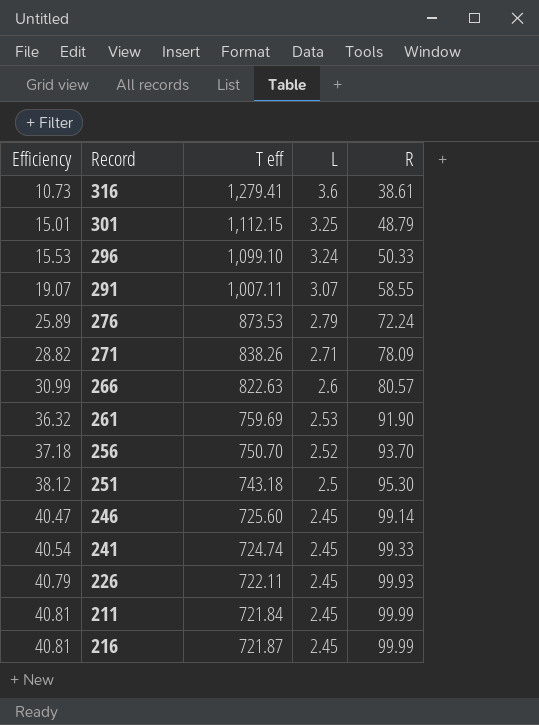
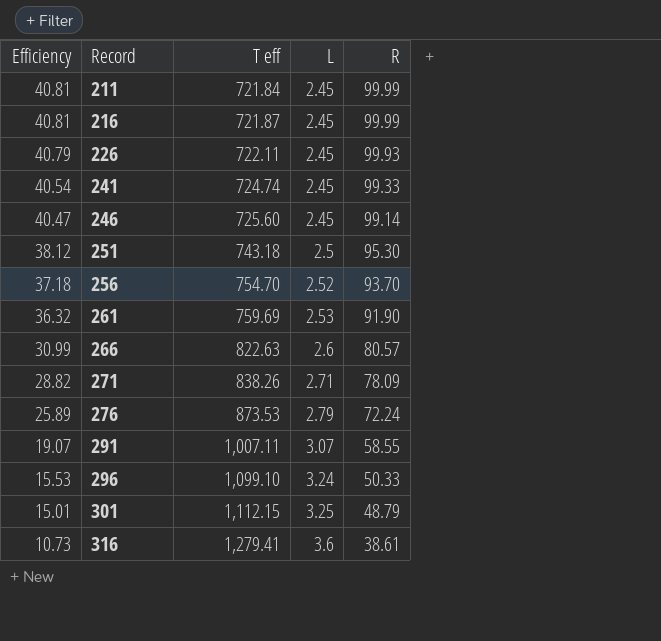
row order: Efficiency ascending -> Efficiency descending
256 | T eff: 750.70 -> 754.70

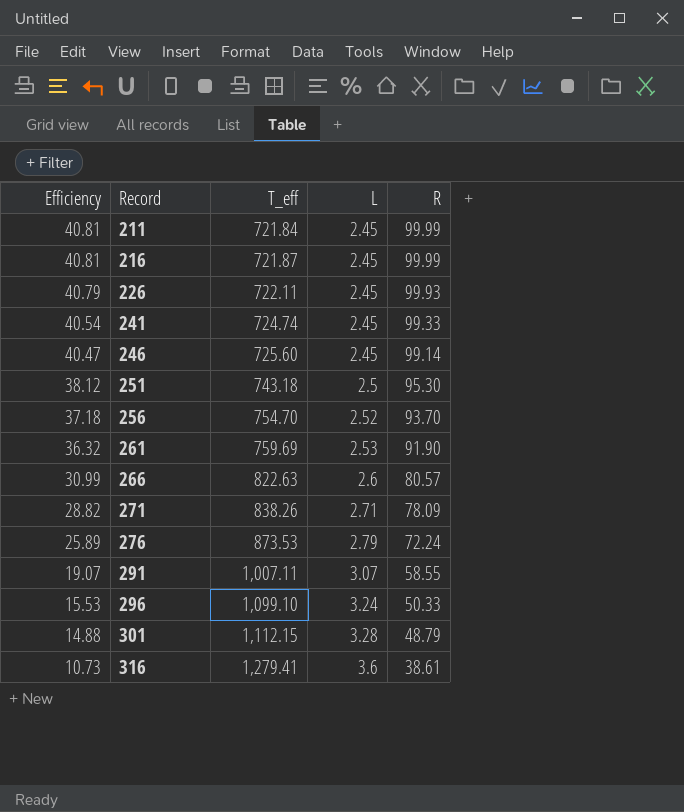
column name: T eff -> T_eff
301 | Efficiency: 15.01 -> 14.88
301 | L: 3.25 -> 3.28

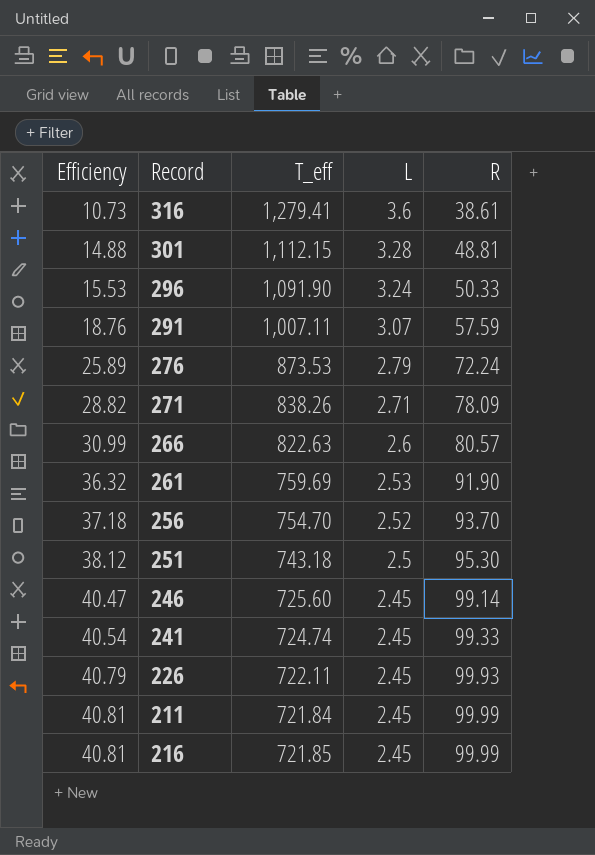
row order: Efficiency descending -> Efficiency ascending
301 | R: 48.79 -> 48.81
296 | T_eff: 1,099.10 -> 1,091.90
291 | Efficiency: 19.07 -> 18.76
291 | R: 58.55 -> 57.59
216 | T_eff: 721.87 -> 721.85

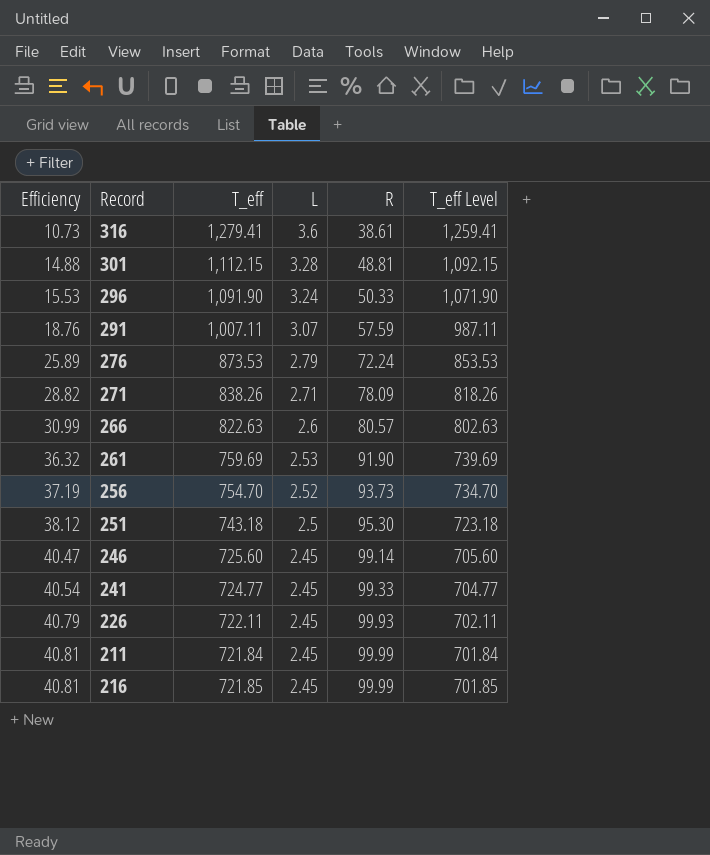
column T_eff Level | formula: none -> [T_eff] - 20
256 | Efficiency: 37.18 -> 37.19
256 | R: 93.70 -> 93.73
241 | T_eff: 724.74 -> 724.77

